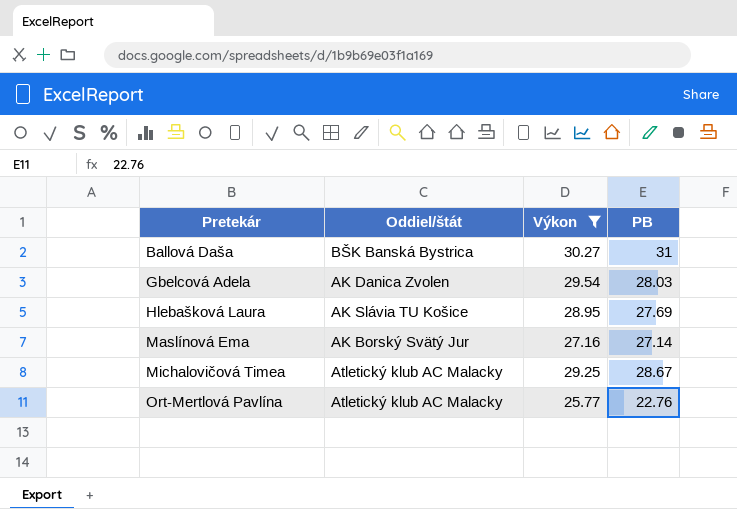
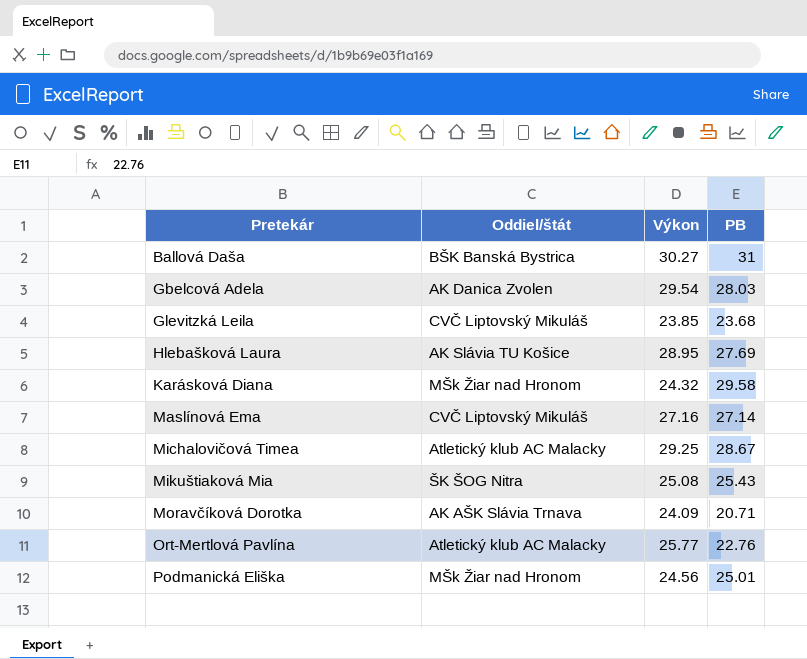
filter: Výkon >= 25.77 -> none
Maslínová Ema | Oddiel/štát: AK Borský Svätý Jur -> CVČ Liptovský Mikuláš

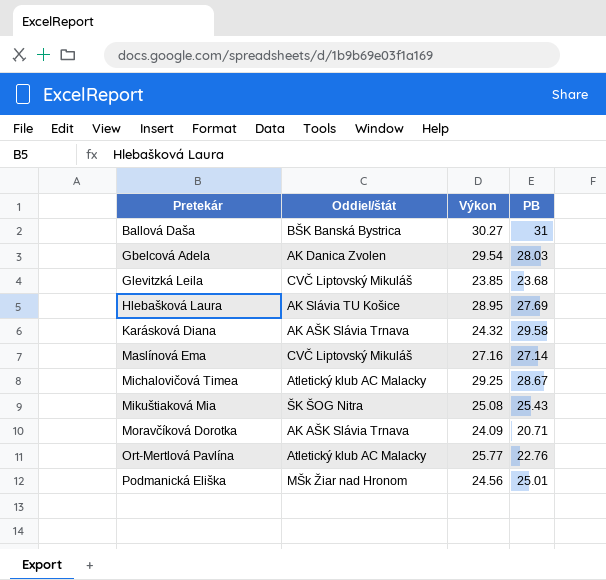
Karásková Diana | Oddiel/štát: MŠk Žiar nad Hronom -> AK AŠK Slávia Trnava

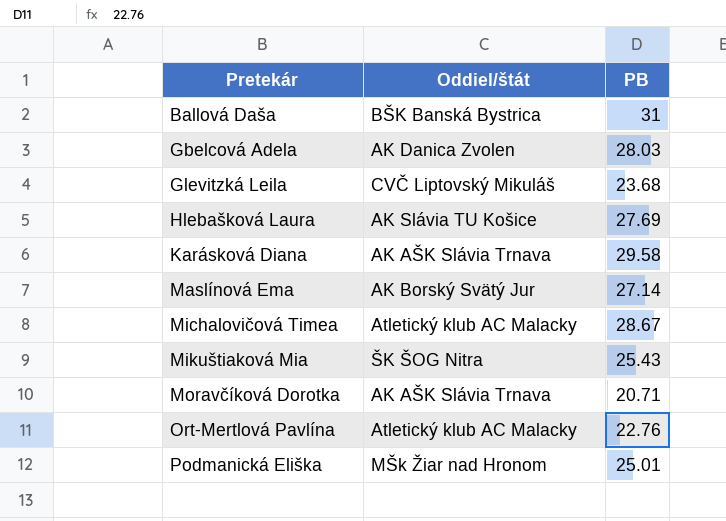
column Výkon | position: 3 -> none
Maslínová Ema | Oddiel/štát: CVČ Liptovský Mikuláš -> AK Borský Svätý Jur

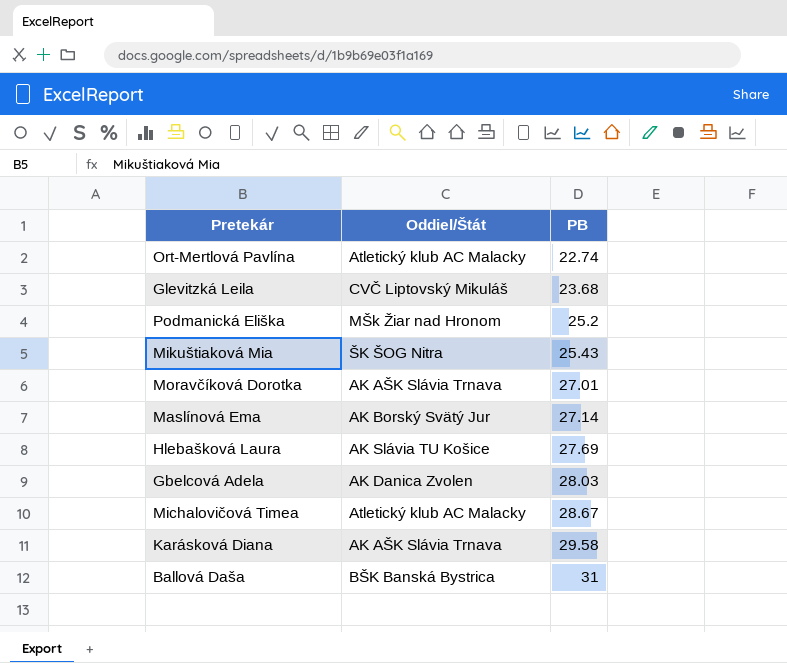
row order: Pretekár ascending -> PB ascending
column name: Oddiel/štát -> Oddiel/Štát
Ort-Mertlová Pavlína | PB: 22.76 -> 22.74
Podmanická Eliška | PB: 25.01 -> 25.2
Moravčíková Dorotka | PB: 20.71 -> 27.01

